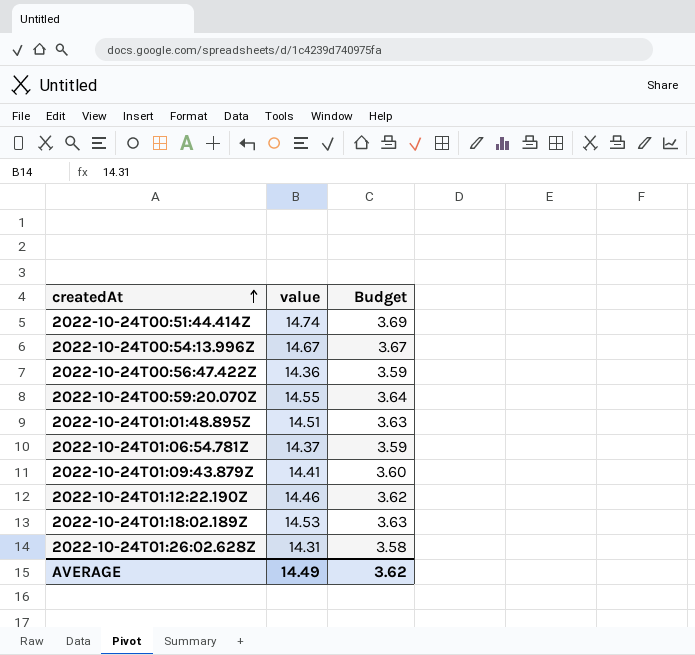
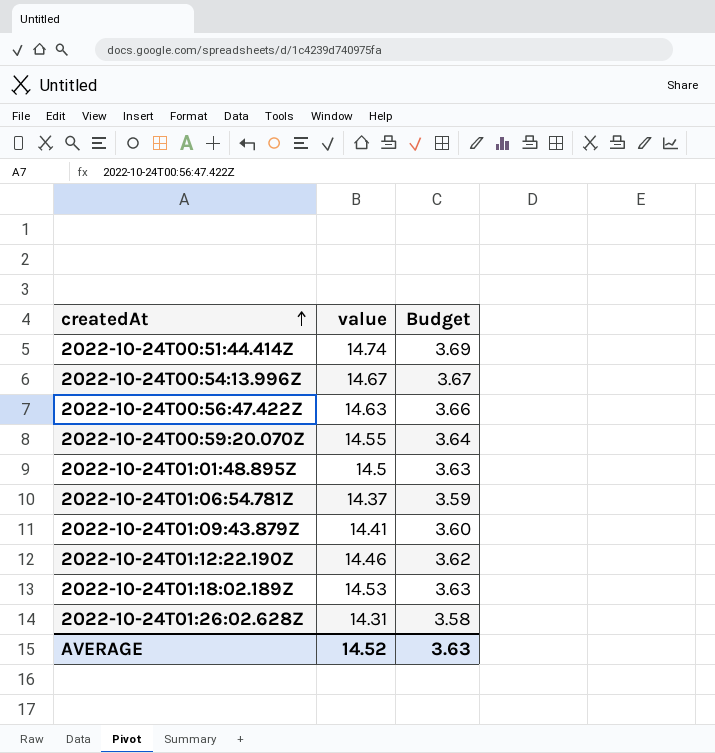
2022-10-24T00:56:47.422Z | value: 14.36 -> 14.63
2022-10-24T00:56:47.422Z | Budget: 3.59 -> 3.66
2022-10-24T01:01:48.895Z | value: 14.51 -> 14.5
AVERAGE | value: 14.49 -> 14.52
AVERAGE | Budget: 3.62 -> 3.63

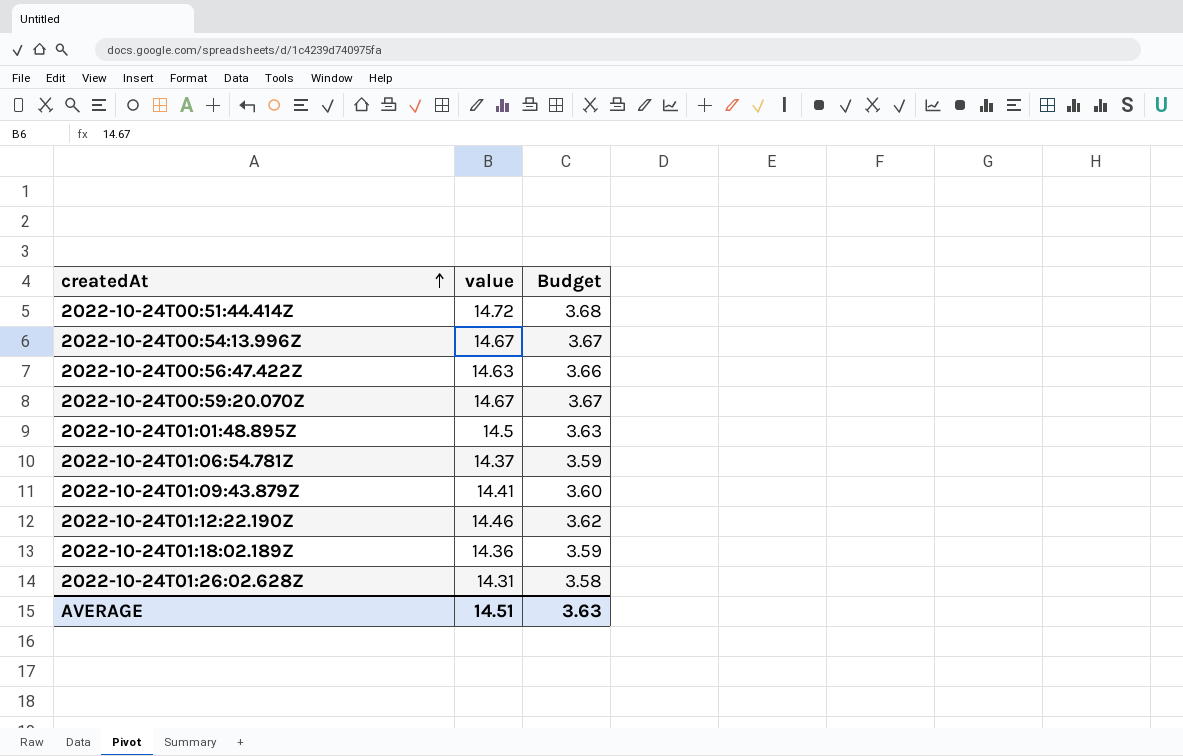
2022-10-24T00:51:44.414Z | value: 14.74 -> 14.72
2022-10-24T00:51:44.414Z | Budget: 3.69 -> 3.68
2022-10-24T00:59:20.070Z | value: 14.55 -> 14.67
2022-10-24T00:59:20.070Z | Budget: 3.64 -> 3.67
2022-10-24T01:18:02.189Z | value: 14.53 -> 14.36
2022-10-24T01:18:02.189Z | Budget: 3.63 -> 3.59
AVERAGE | value: 14.52 -> 14.51

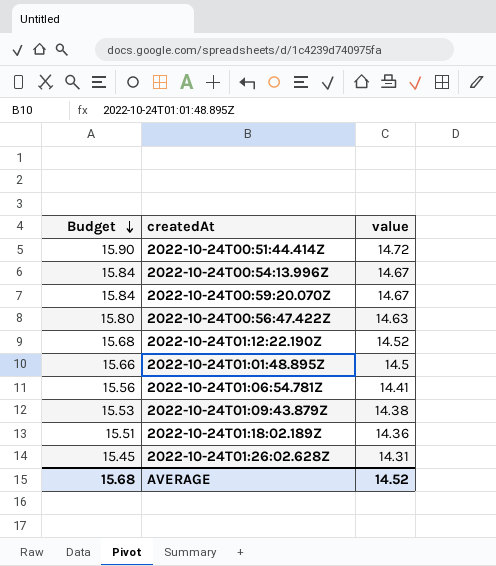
row order: createdAt ascending -> Budget descending
column Budget | formula: [value] * 0.25 -> [value] * 1.08
column Budget | position: 3 -> 1
2022-10-24T01:12:22.190Z | value: 14.46 -> 14.52
2022-10-24T01:06:54.781Z | value: 14.37 -> 14.41
2022-10-24T01:09:43.879Z | value: 14.41 -> 14.38
AVERAGE | Budget: 3.63 -> 15.68
AVERAGE | value: 14.51 -> 14.52

